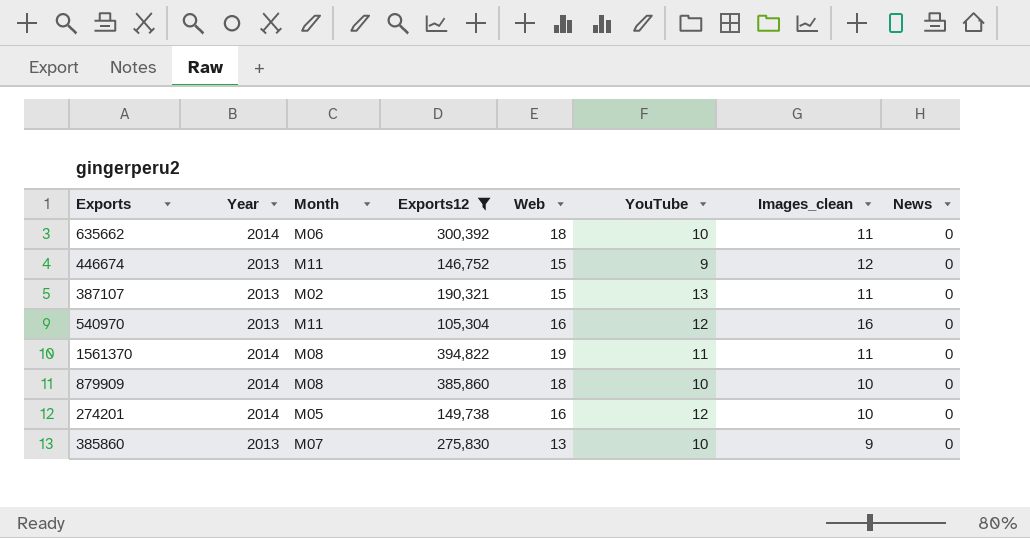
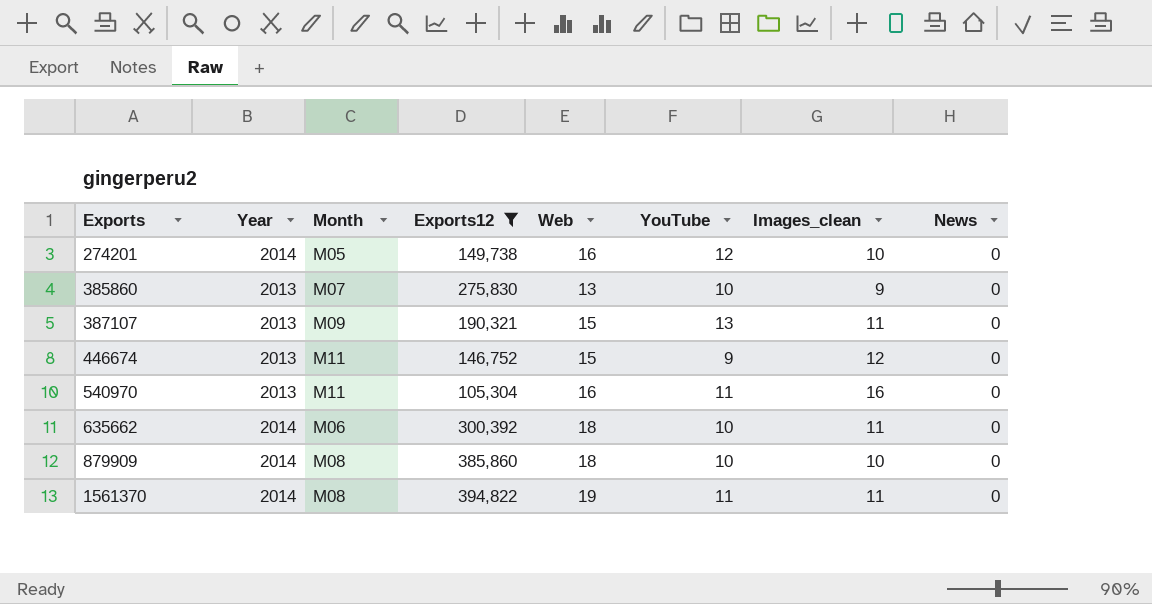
row order: none -> Exports ascending
387107 | Month: M02 -> M09
540970 | YouTube: 12 -> 11

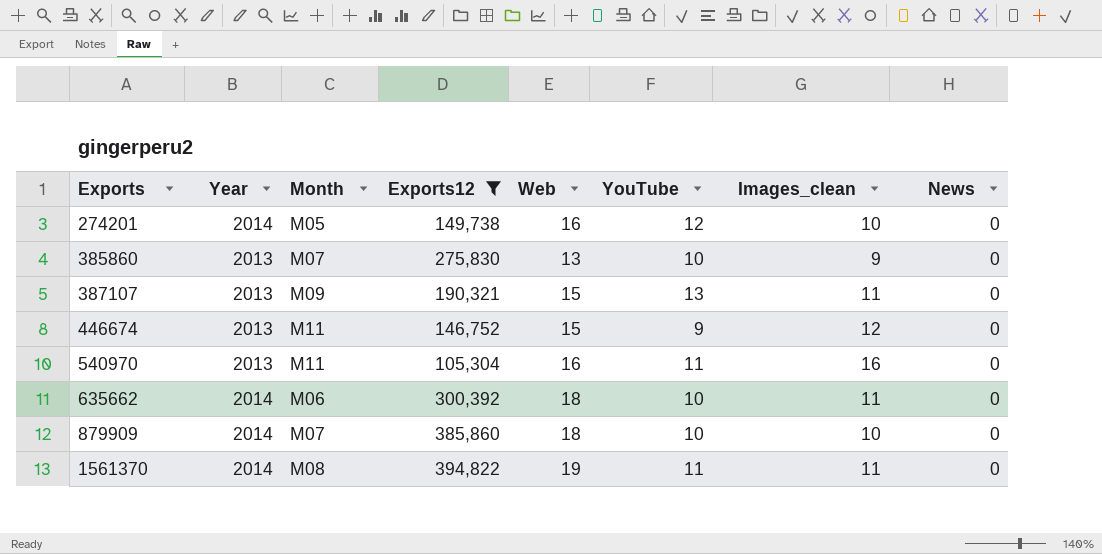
879909 | Month: M08 -> M07

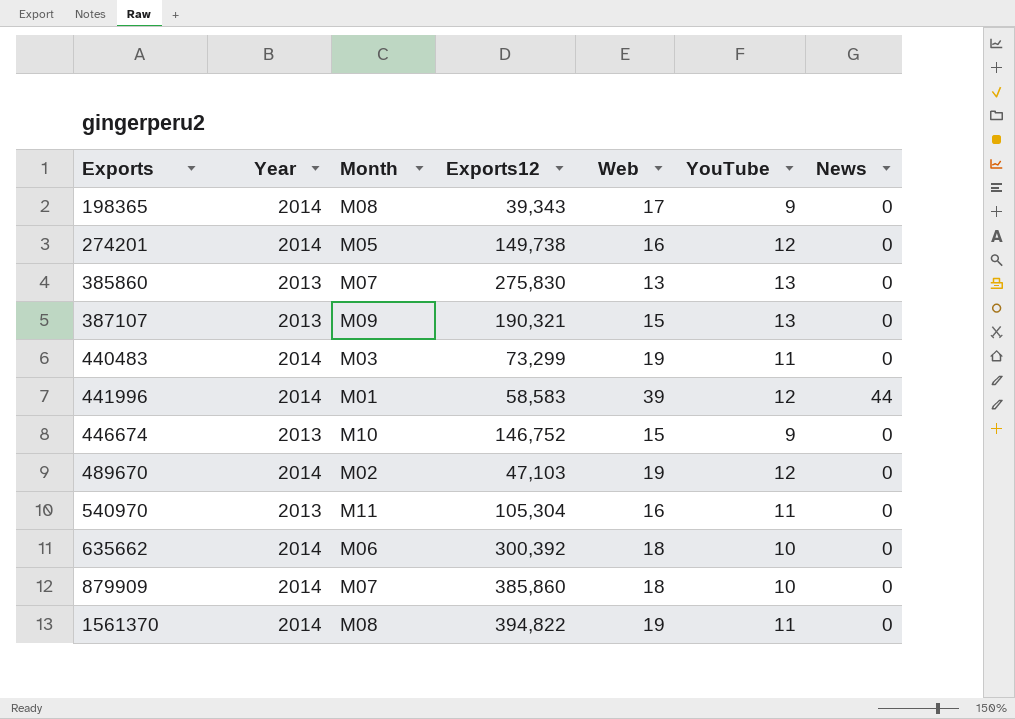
filter: Exports12 >= 105,304 -> none
column Images_clean | position: 7 -> none
385860 | YouTube: 10 -> 13
446674 | Month: M11 -> M10

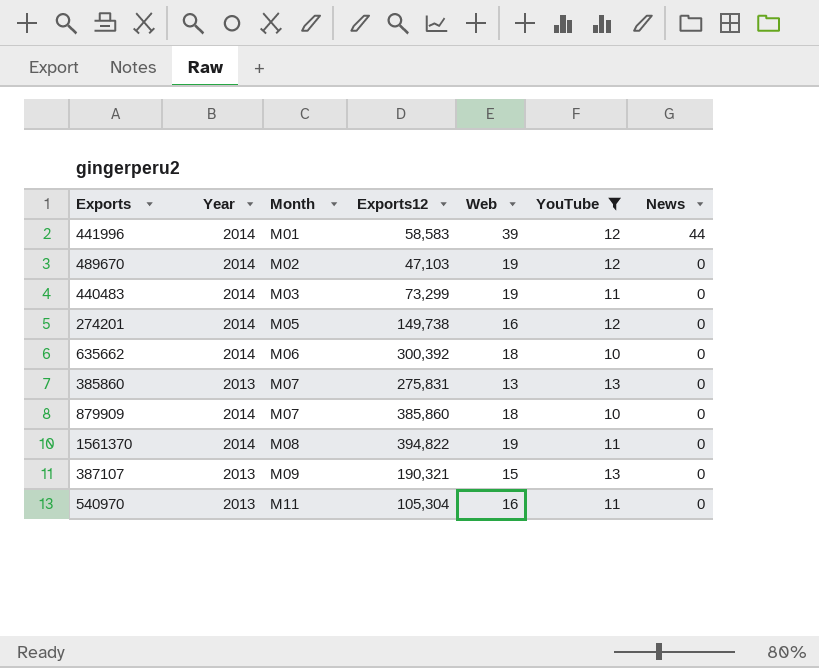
filter: none -> YouTube != 9
row order: Exports ascending -> Month ascending
385860 | Exports12: 275,830 -> 275,831

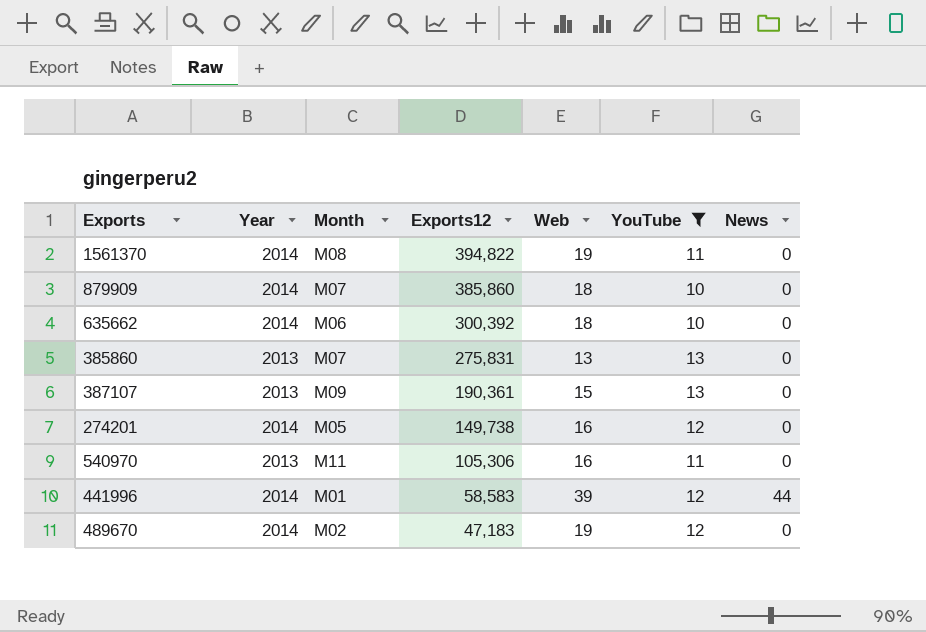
row order: Month ascending -> Exports12 descending
row 440483: 2014 | M03 | 73,299 | 19 | 11 | 0 -> none
387107 | Exports12: 190,321 -> 190,361
540970 | Exports12: 105,304 -> 105,306
489670 | Exports12: 47,103 -> 47,183

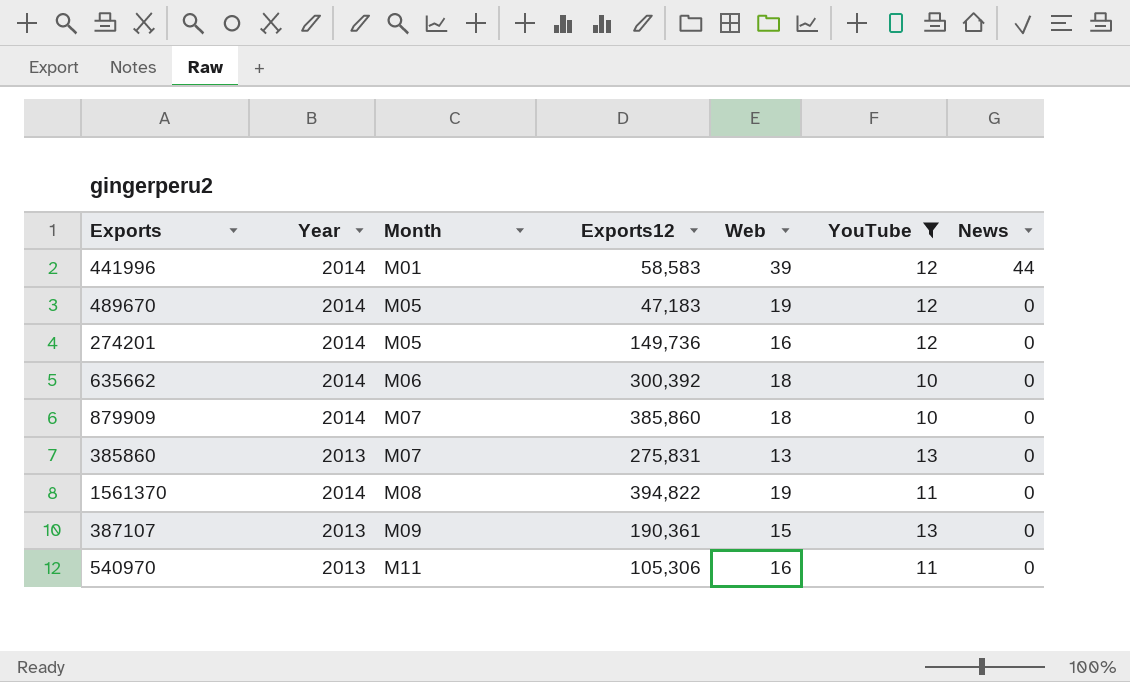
row order: Exports12 descending -> Month ascending
489670 | Month: M02 -> M05
274201 | Exports12: 149,738 -> 149,736

